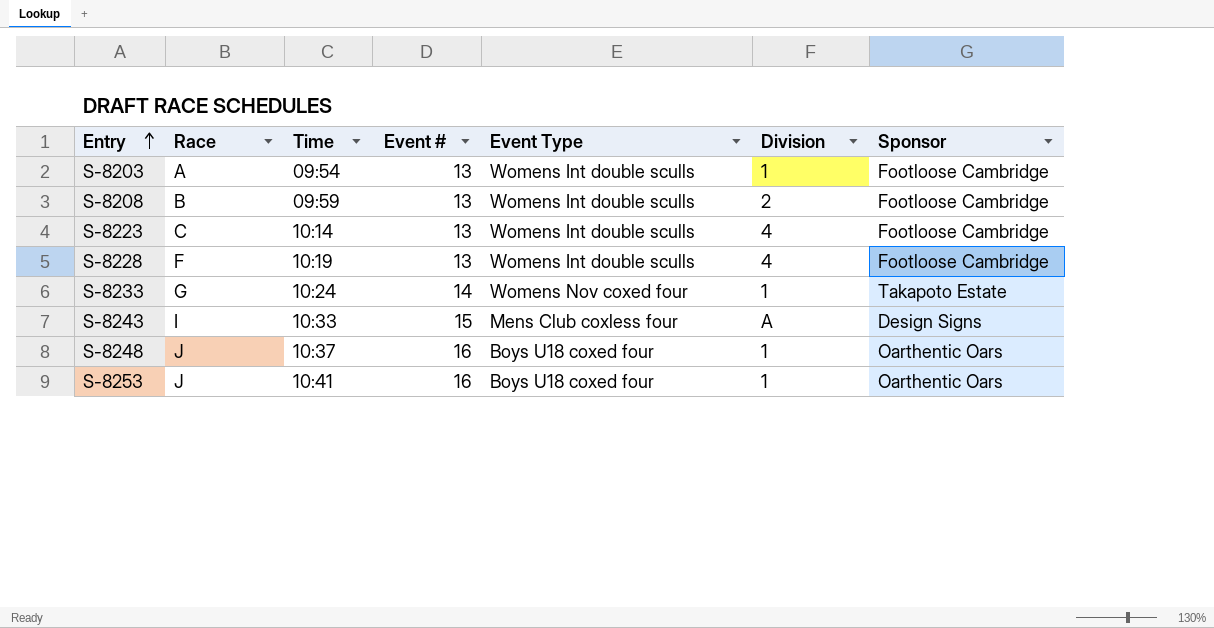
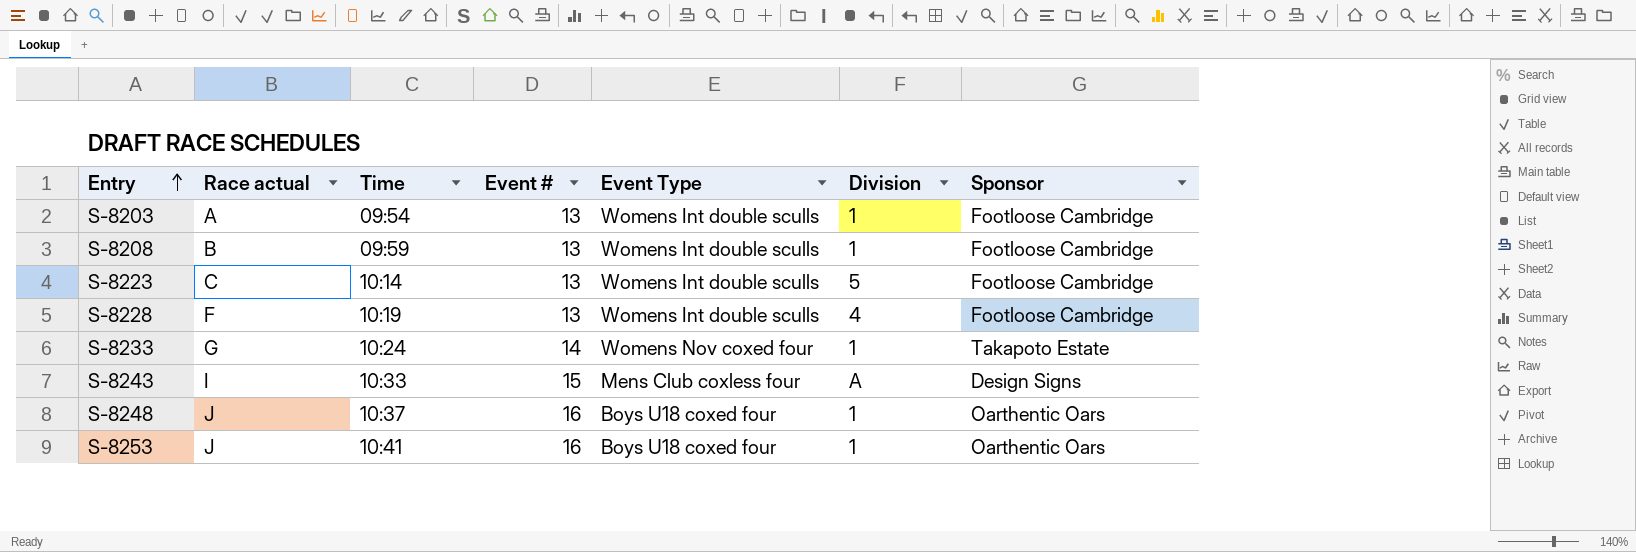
column name: Race -> Race actual
S-8208 | Division: 2 -> 1
S-8223 | Division: 4 -> 5

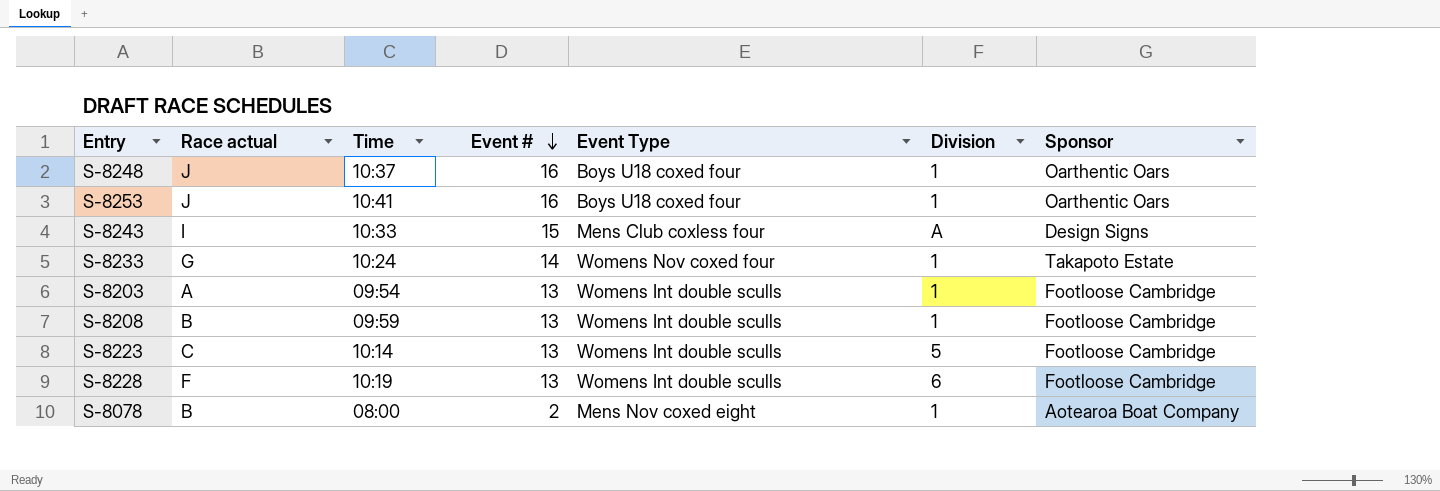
row order: Entry ascending -> Event # descending
S-8228 | Division: 4 -> 6
row S-8078: none -> B | 08:00 | 2 | Mens Nov coxed eight | 1 | Aotearoa Boat Company

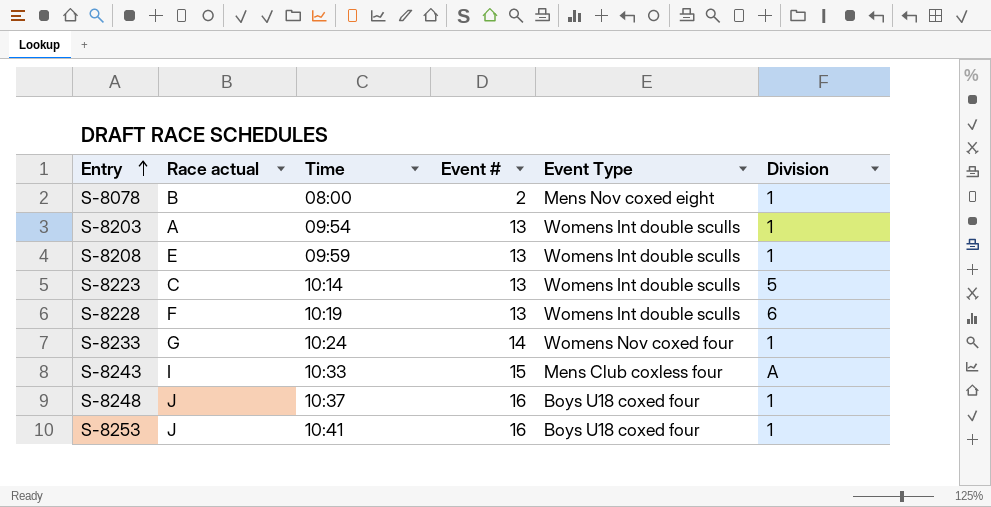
row order: Event # descending -> Entry ascending
column Sponsor | position: 7 -> none
S-8208 | Race actual: B -> E

